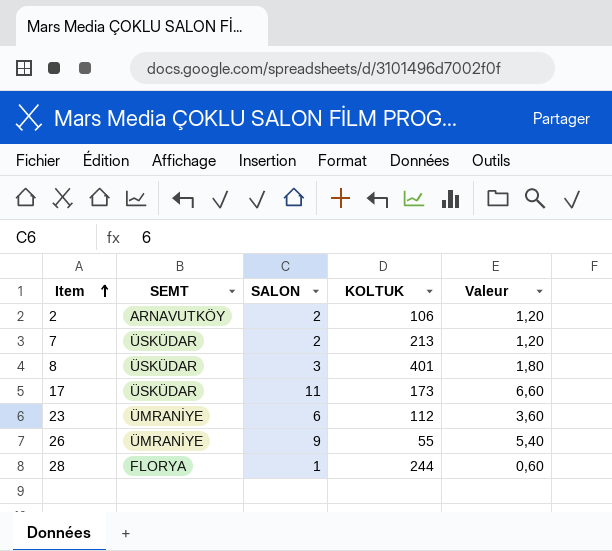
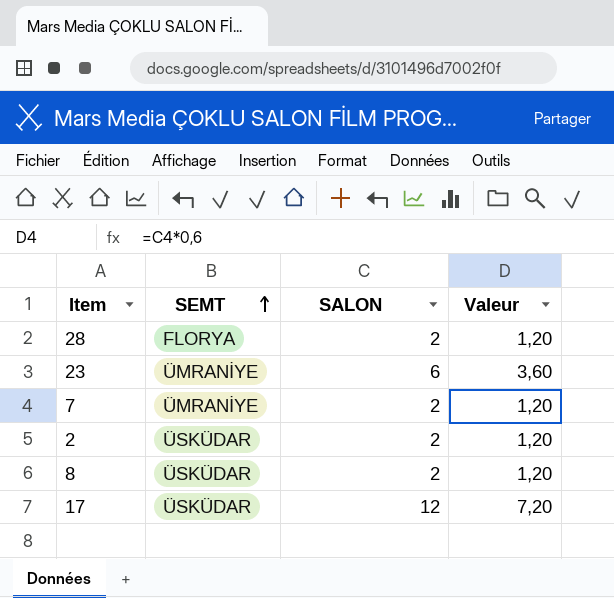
row order: Item ascending -> SEMT ascending
column KOLTUK | position: 4 -> none
row 26: ÜMRANİYE | 9 | 55 | 5,40 -> none
28 | SALON: 1 -> 2
28 | Valeur: 0,60 -> 1,20
7 | SEMT: ÜSKÜDAR -> ÜMRANİYE
2 | SEMT: ARNAVUTKÖY -> ÜSKÜDAR
8 | SALON: 3 -> 2
8 | Valeur: 1,80 -> 1,20
17 | SALON: 11 -> 12
17 | Valeur: 6,60 -> 7,20

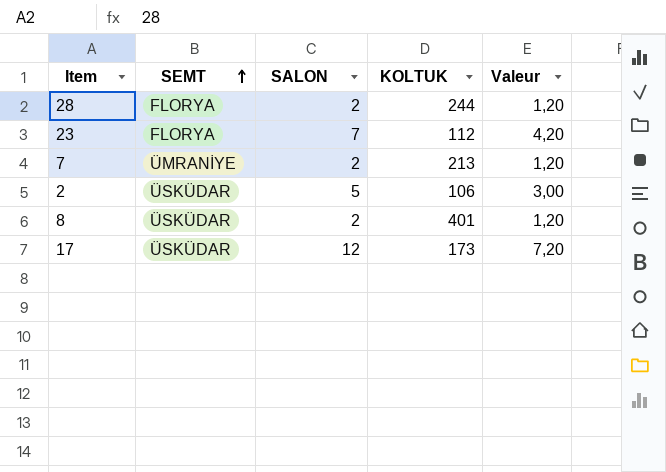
column KOLTUK | position: none -> 4
23 | SEMT: ÜMRANİYE -> FLORYA
23 | SALON: 6 -> 7
23 | Valeur: 3,60 -> 4,20
2 | SALON: 2 -> 5
2 | Valeur: 1,20 -> 3,00

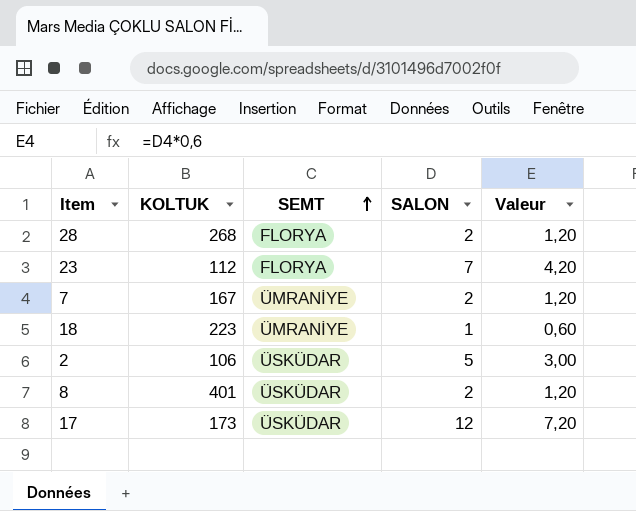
column KOLTUK | position: 4 -> 2
28 | KOLTUK: 244 -> 268
7 | KOLTUK: 213 -> 167
row 18: none -> 223 | ÜMRANİYE | 1 | 0,60

